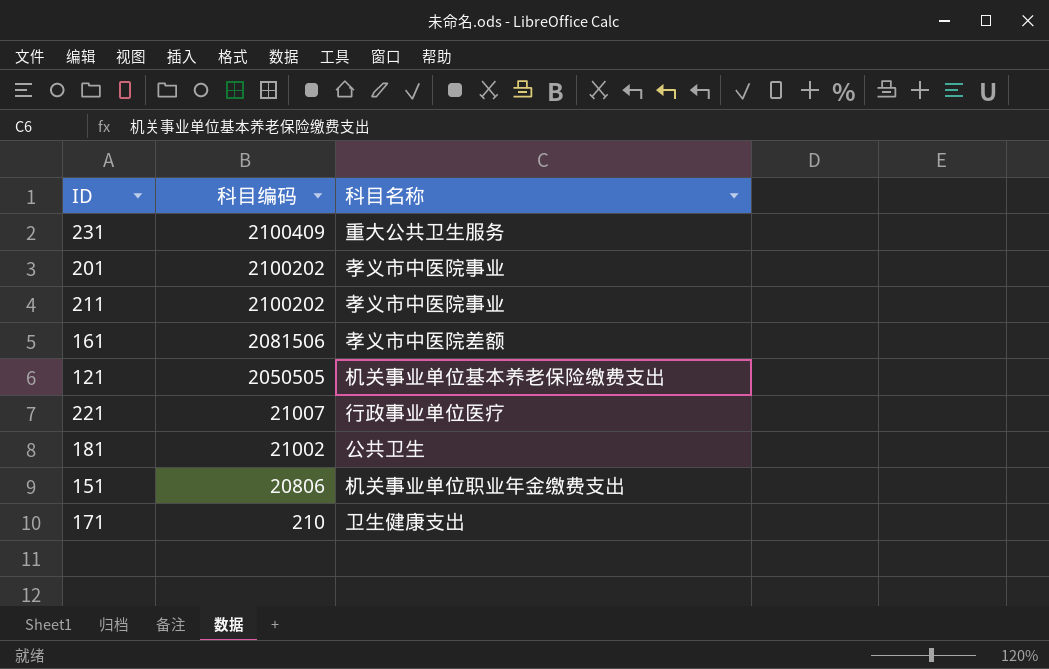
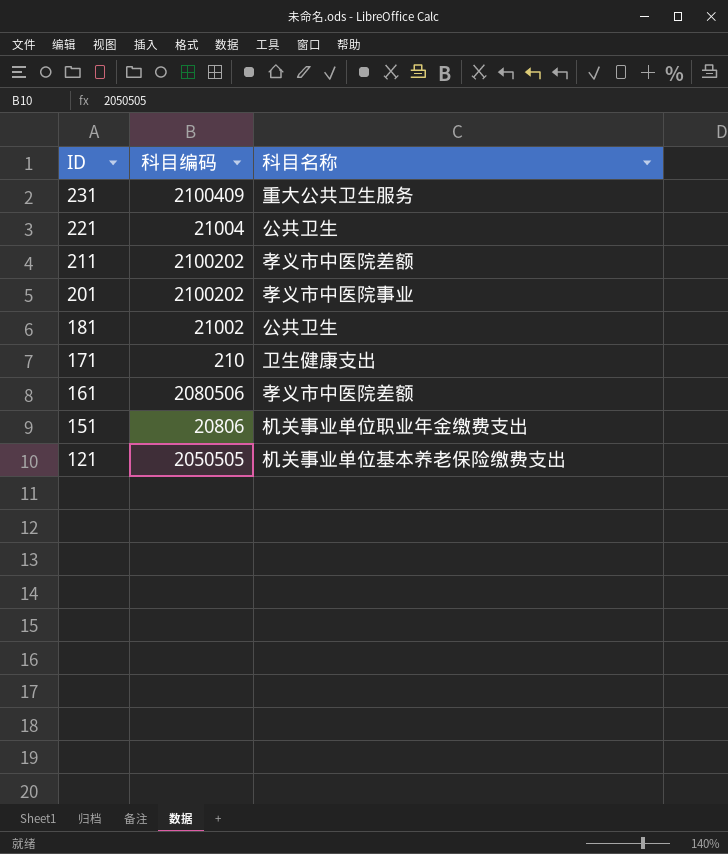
row order: 科目编码 descending -> ID descending
221 | 科目编码: 21007 -> 21004
221 | 科目名称: 行政事业单位医疗 -> 公共卫生
211 | 科目名称: 孝义市中医院事业 -> 孝义市中医院差额
161 | 科目编码: 2081506 -> 2080506

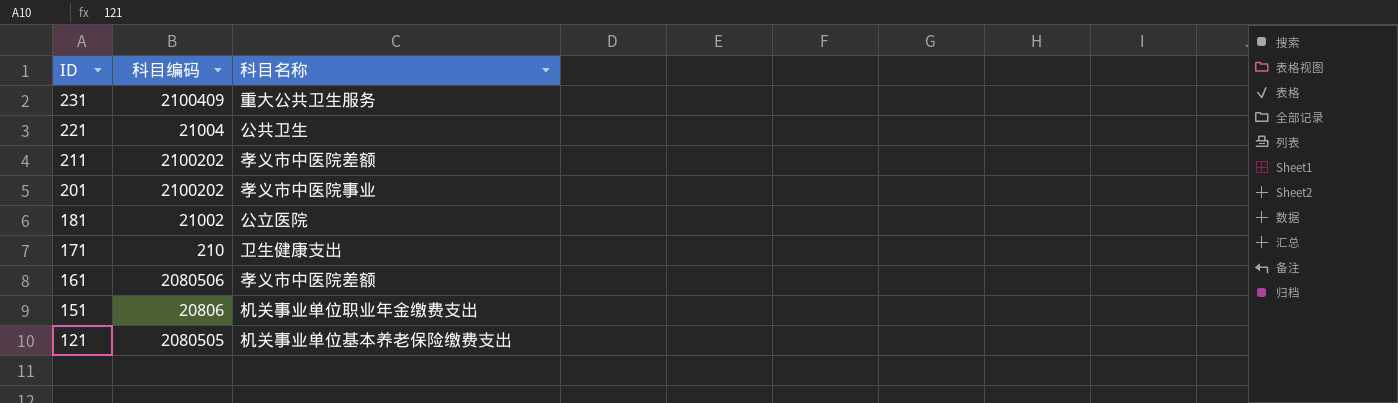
181 | 科目名称: 公共卫生 -> 公立医院
121 | 科目编码: 2050505 -> 2080505

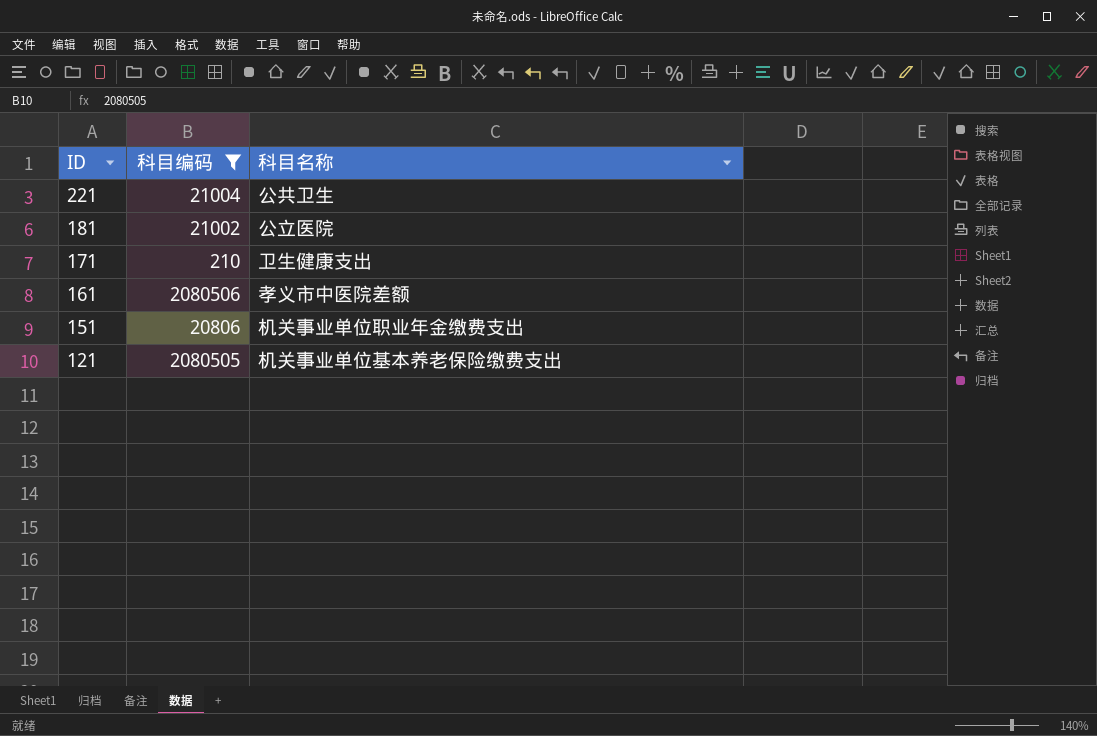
filter: none -> 科目编码 <= 2080506

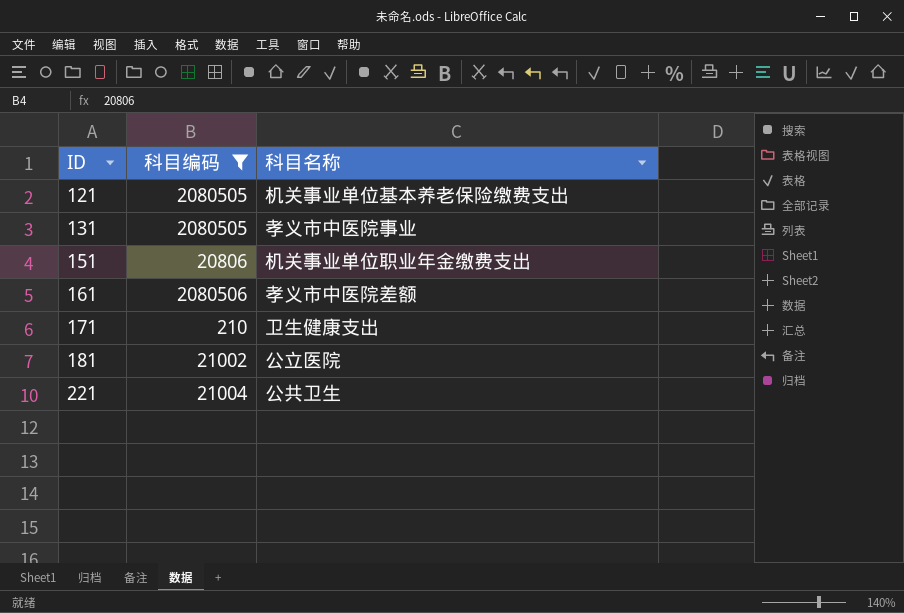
row order: ID descending -> ID ascending
row 131: none -> 2080505 | 孝义市中医院事业

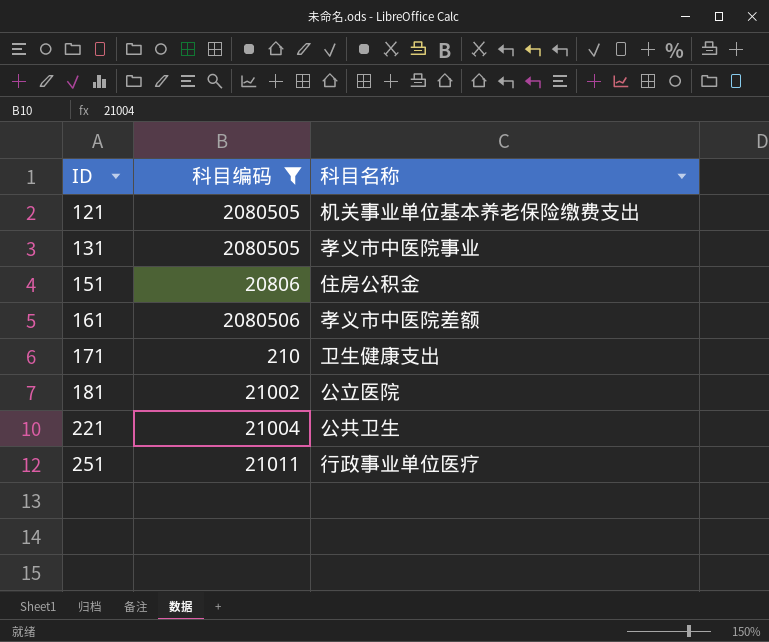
151 | 科目名称: 机关事业单位职业年金缴费支出 -> 住房公积金
row 251: none -> 21011 | 行政事业单位医疗

